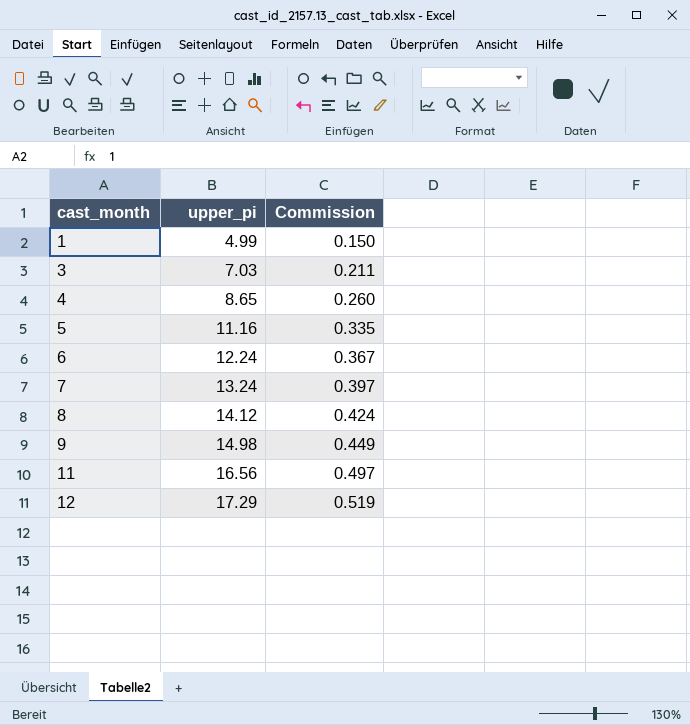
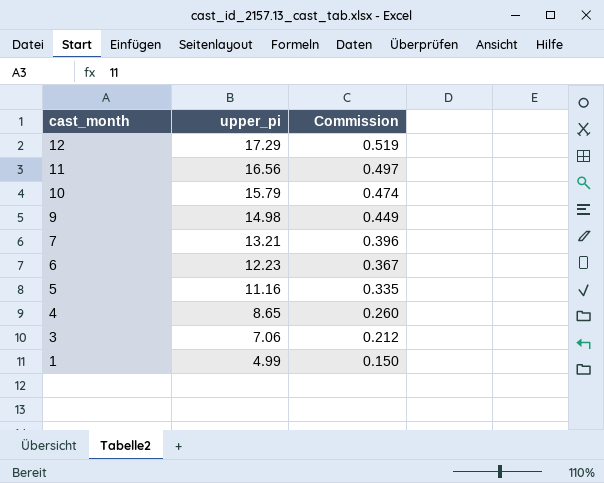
row order: cast_month ascending -> cast_month descending
row 8: 14.12 | 0.424 -> none
row 10: none -> 15.79 | 0.474
7 | upper_pi: 13.24 -> 13.21
7 | Commission: 0.397 -> 0.396
6 | upper_pi: 12.24 -> 12.23
3 | upper_pi: 7.03 -> 7.06
3 | Commission: 0.211 -> 0.212

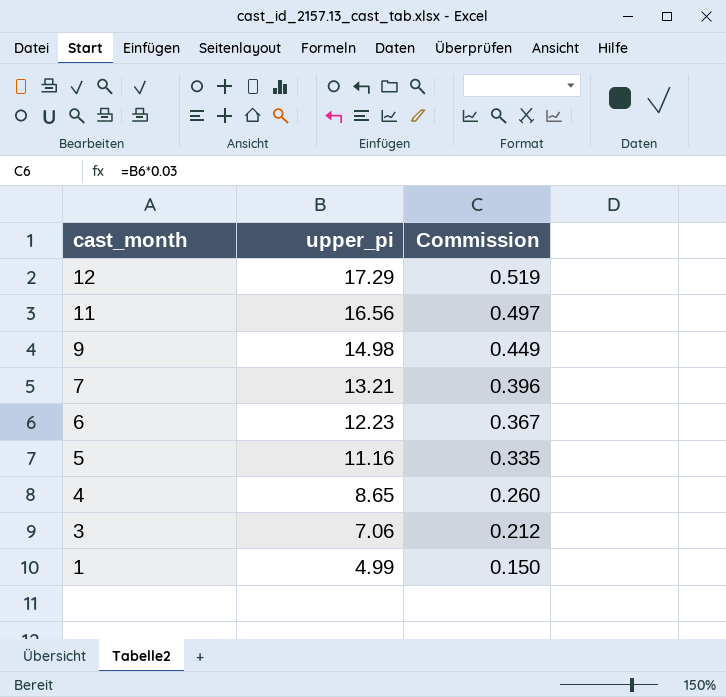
row 10: 15.79 | 0.474 -> none

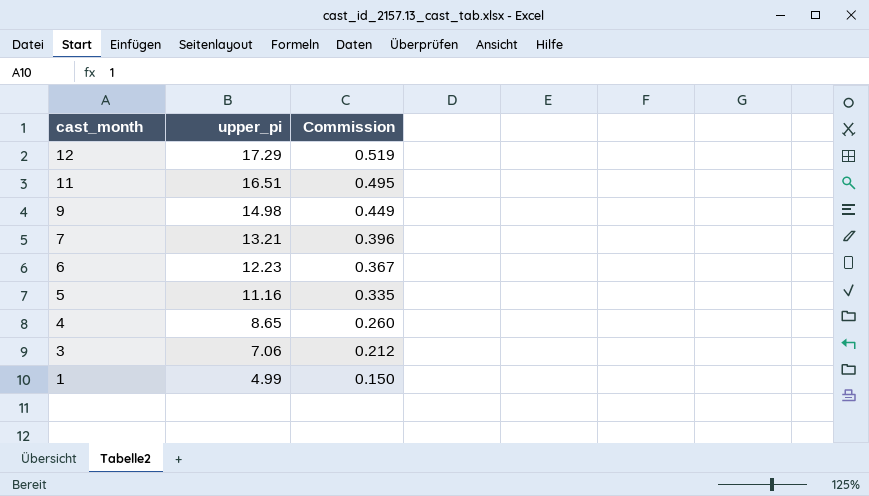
11 | upper_pi: 16.56 -> 16.51
11 | Commission: 0.497 -> 0.495

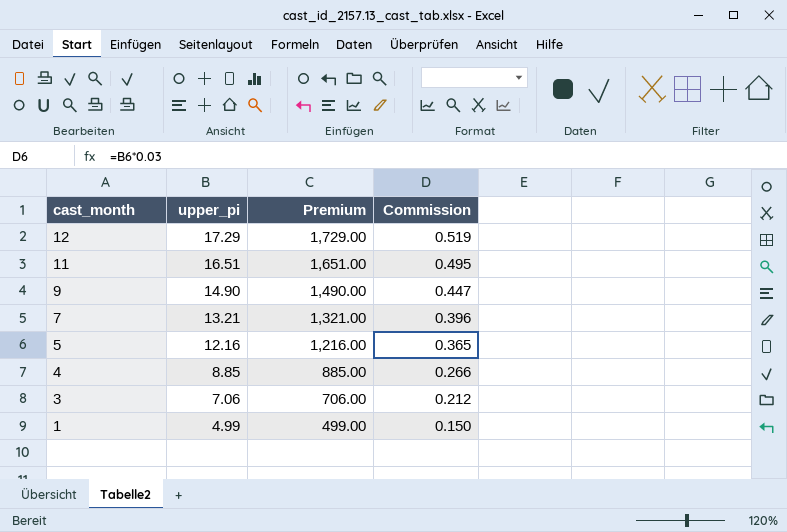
column Premium | formula: none -> [upper_pi] * 100
row 6: 12.23 | 0.367 -> none
9 | upper_pi: 14.98 -> 14.90
9 | Commission: 0.449 -> 0.447
5 | upper_pi: 11.16 -> 12.16
5 | Commission: 0.335 -> 0.365
4 | upper_pi: 8.65 -> 8.85
4 | Commission: 0.260 -> 0.266

